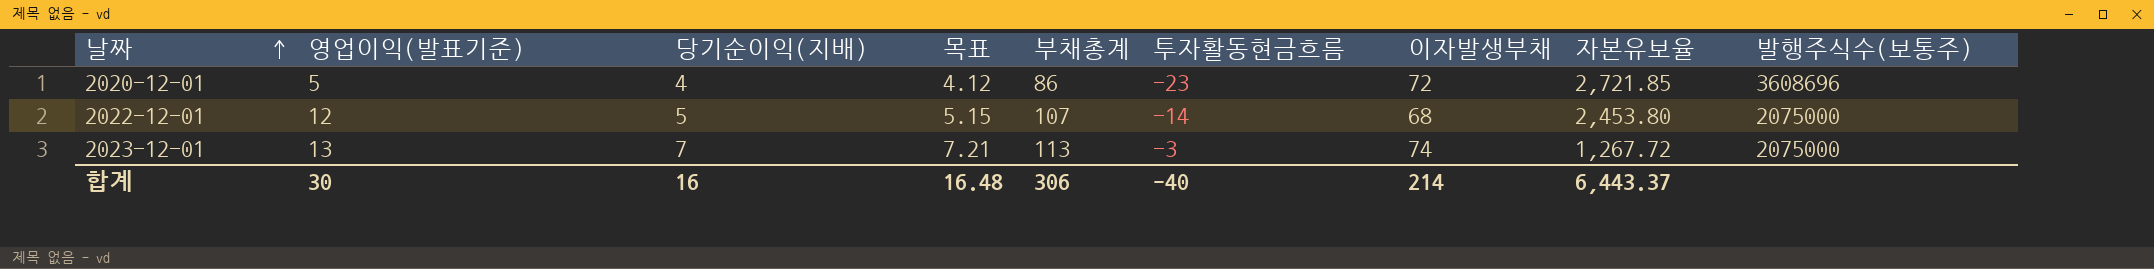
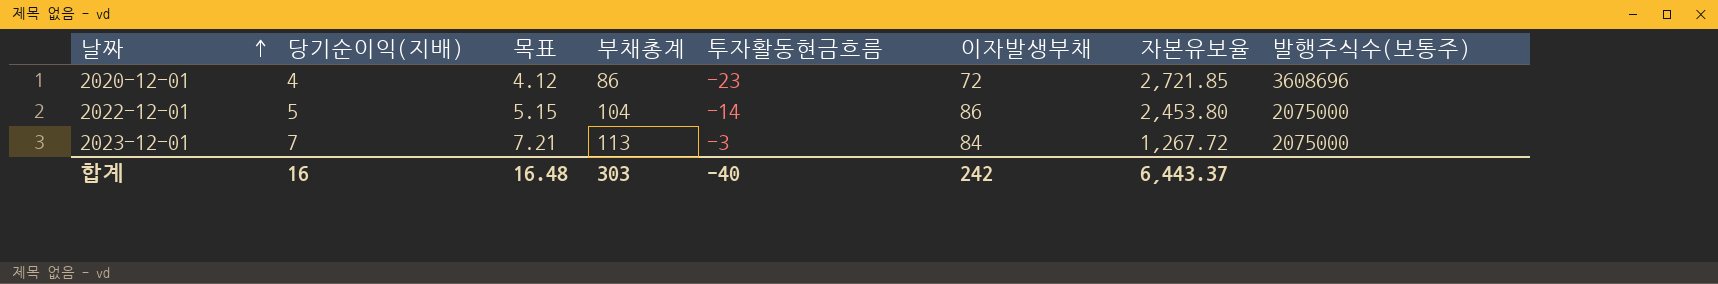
column 영업이익(발표기준) | position: 2 -> none
2022-12-01 | 부채총계: 107 -> 104
2022-12-01 | 이자발생부채: 68 -> 86
2023-12-01 | 이자발생부채: 74 -> 84
합계 | 부채총계: 306 -> 303
합계 | 이자발생부채: 214 -> 242

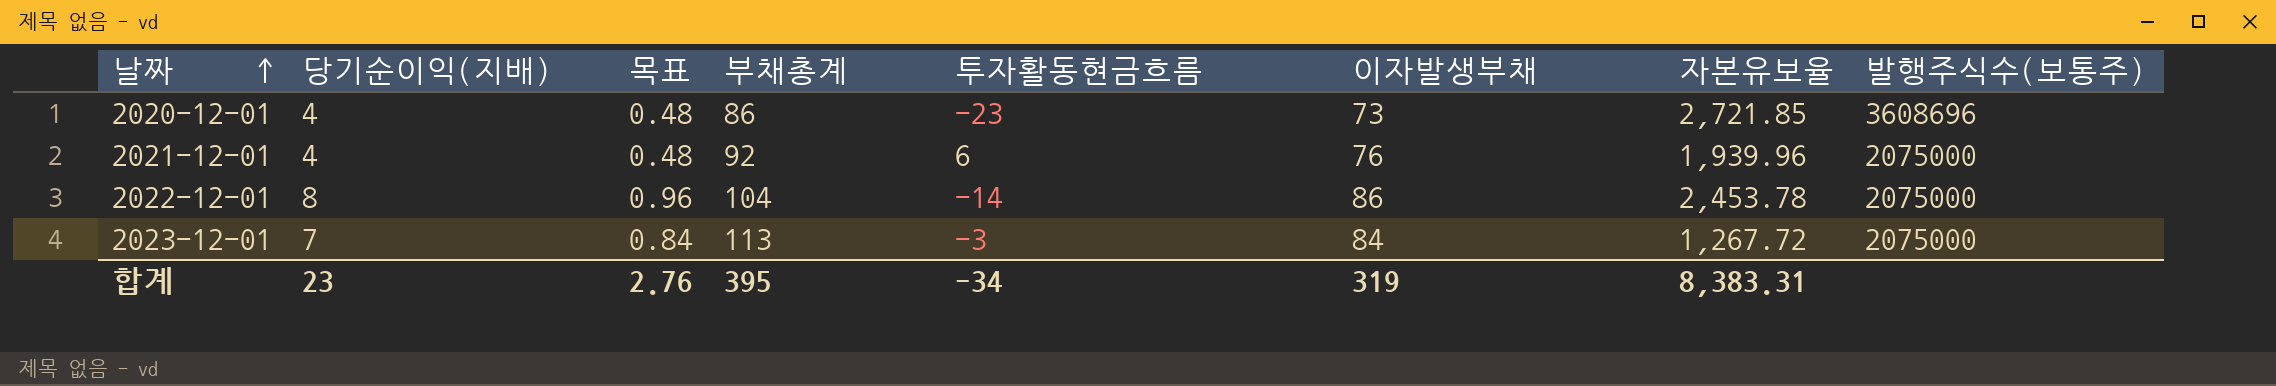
column 목표 | formula: [당기순이익(지배)] * 1.03 -> [당기순이익(지배)] * 0.12
2020-12-01 | 이자발생부채: 72 -> 73
row 2021-12-01: none -> 4 | 0.48 | 92 | 6 | 76 | 1,939.96 | 2075000
2022-12-01 | 당기순이익(지배): 5 -> 8
2022-12-01 | 자본유보율: 2,453.80 -> 2,453.78
합계 | 당기순이익(지배): 16 -> 23
합계 | 목표: 16.48 -> 2.76
합계 | 부채총계: 303 -> 395
합계 | 투자활동현금흐름: -40 -> -34
합계 | 이자발생부채: 242 -> 319
합계 | 자본유보율: 6,443.37 -> 8,383.31

